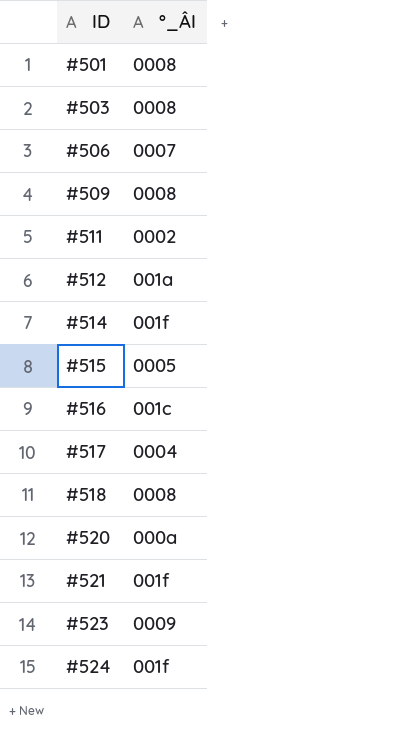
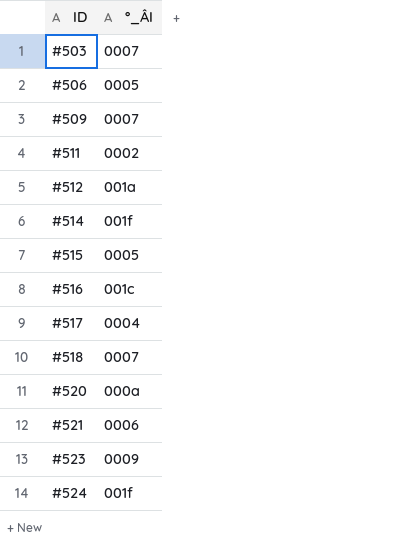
row #501: 0008 -> none
#503 | °_ÂI: 0008 -> 0007
#506 | °_ÂI: 0007 -> 0005
#509 | °_ÂI: 0008 -> 0007
#518 | °_ÂI: 0008 -> 0007
#521 | °_ÂI: 001f -> 0006

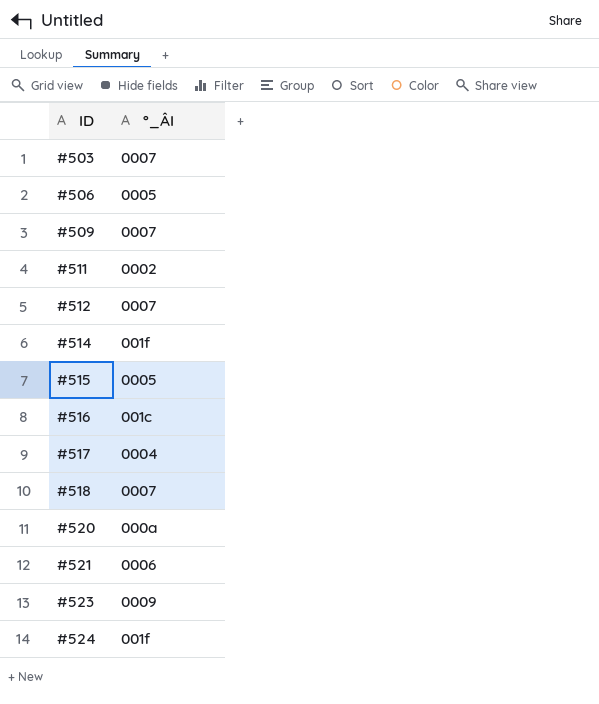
#512 | °_ÂI: 001a -> 0007

